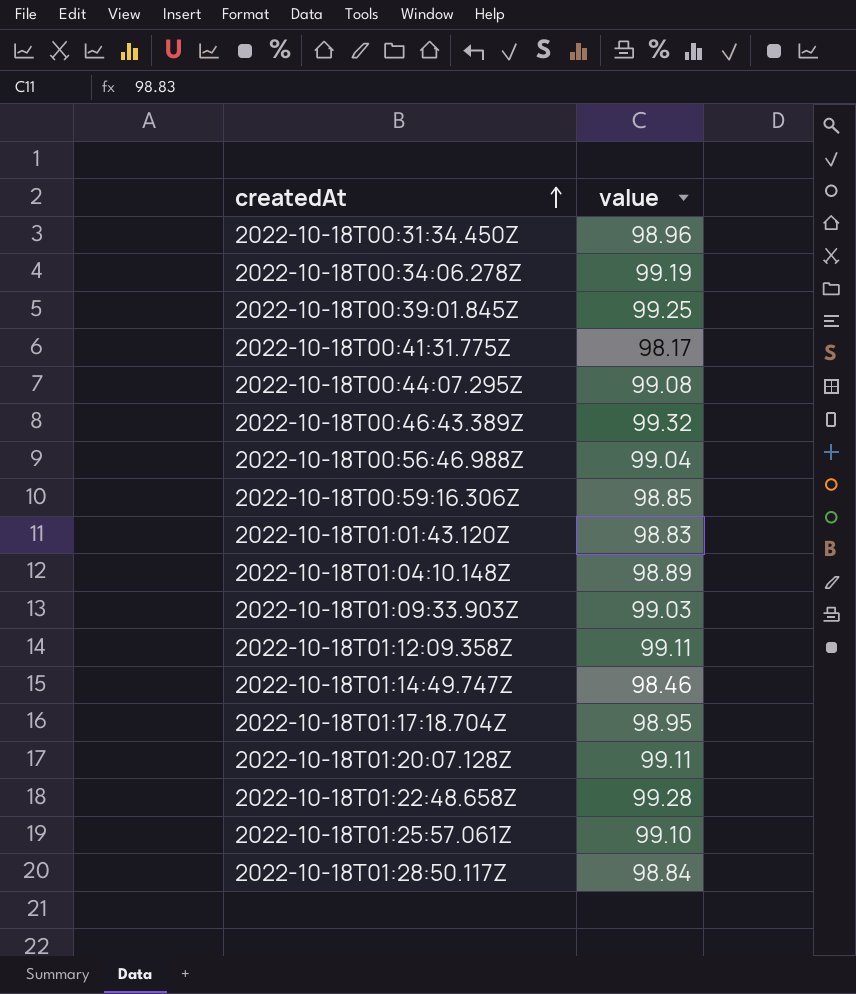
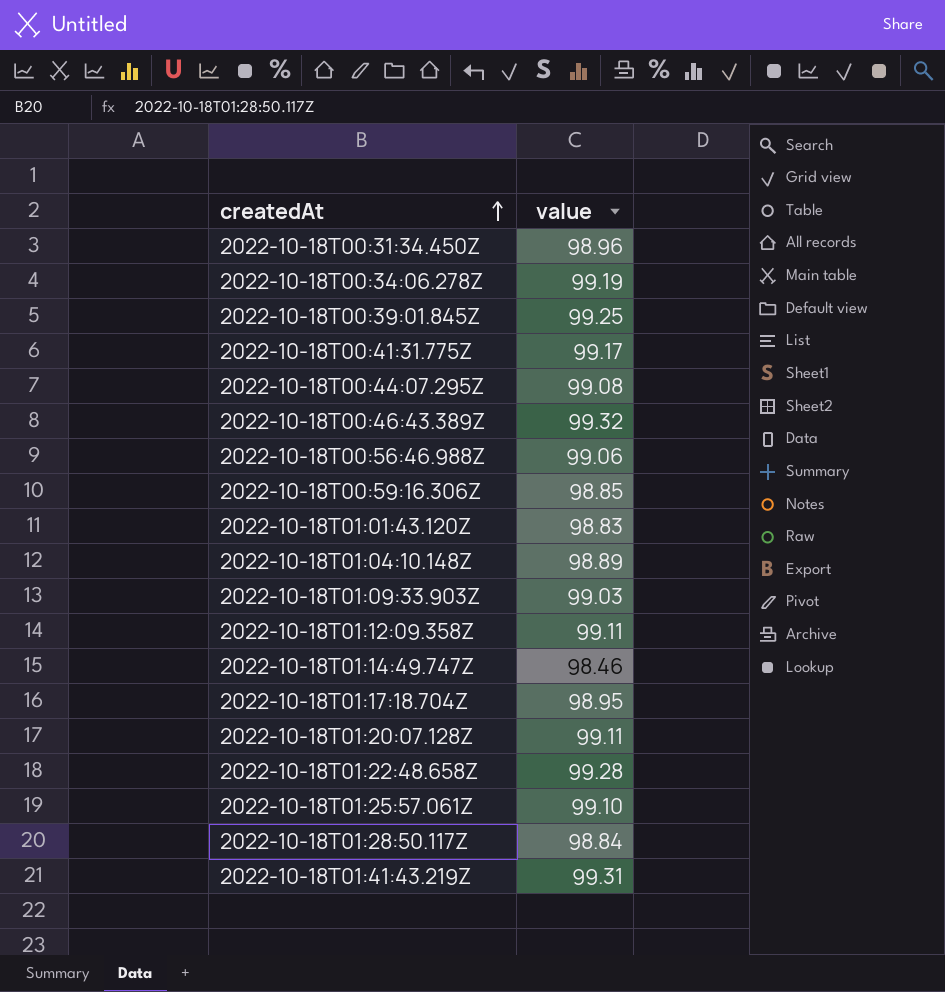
2022-10-18T00:41:31.775Z | value: 98.17 -> 99.17
2022-10-18T00:56:46.988Z | value: 99.04 -> 99.06
row 2022-10-18T01:41:43.219Z: none -> 99.31

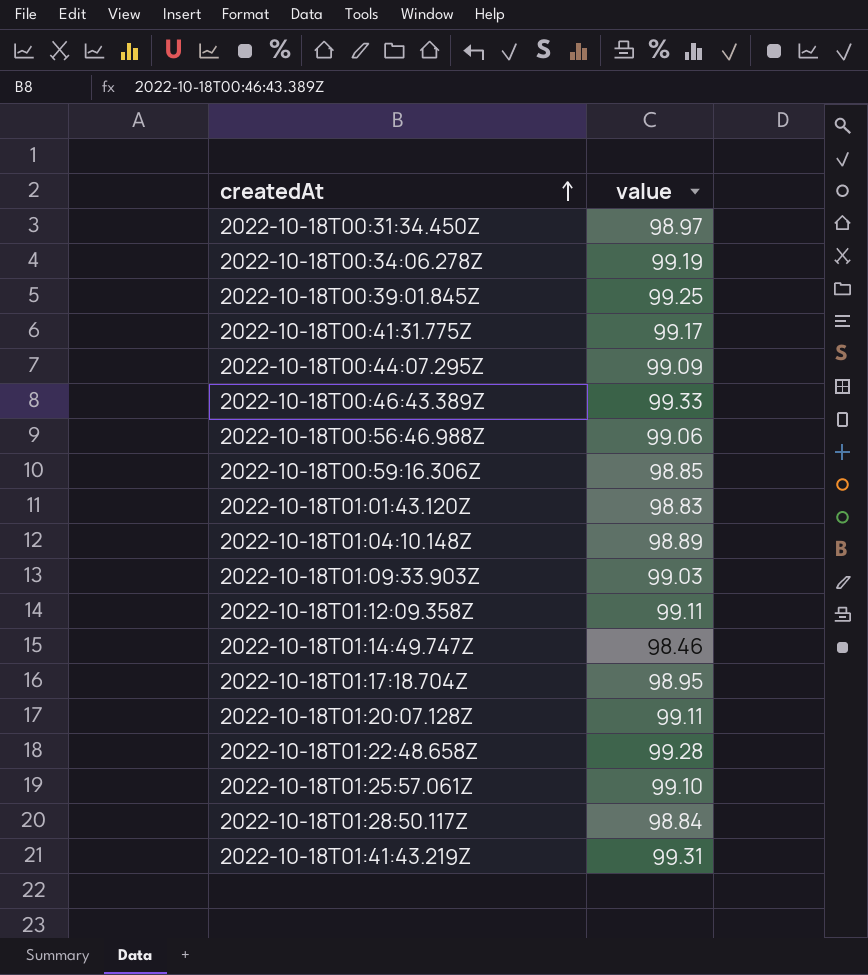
2022-10-18T00:31:34.450Z | value: 98.96 -> 98.97
2022-10-18T00:44:07.295Z | value: 99.08 -> 99.09
2022-10-18T00:46:43.389Z | value: 99.32 -> 99.33

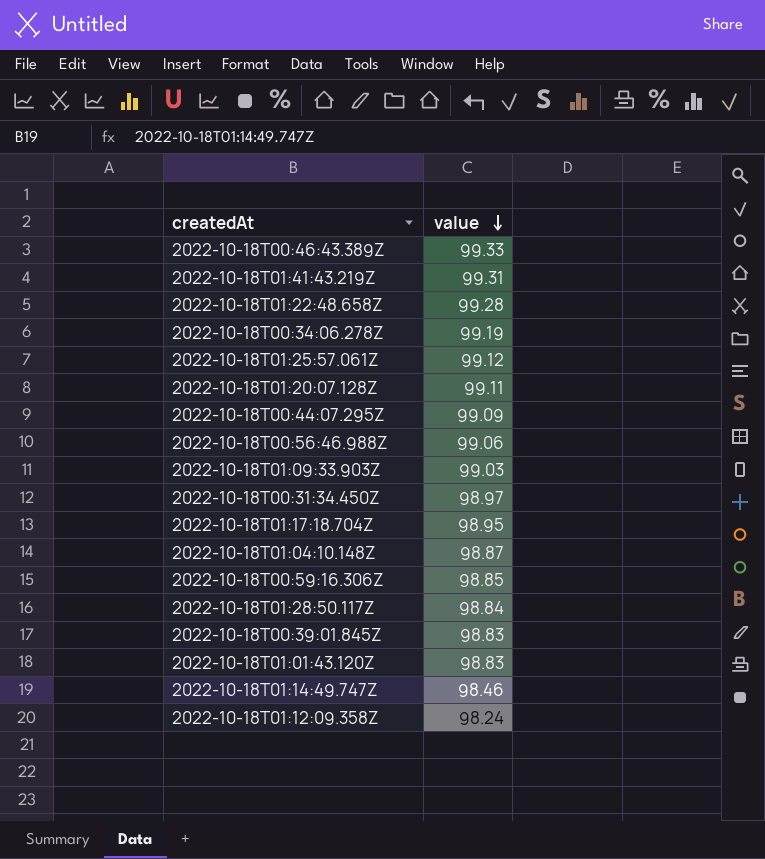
row order: createdAt ascending -> value descending
row 2022-10-18T00:41:31.775Z: 99.17 -> none
2022-10-18T01:25:57.061Z | value: 99.10 -> 99.12
2022-10-18T01:04:10.148Z | value: 98.89 -> 98.87
2022-10-18T00:39:01.845Z | value: 99.25 -> 98.83
2022-10-18T01:12:09.358Z | value: 99.11 -> 98.24

